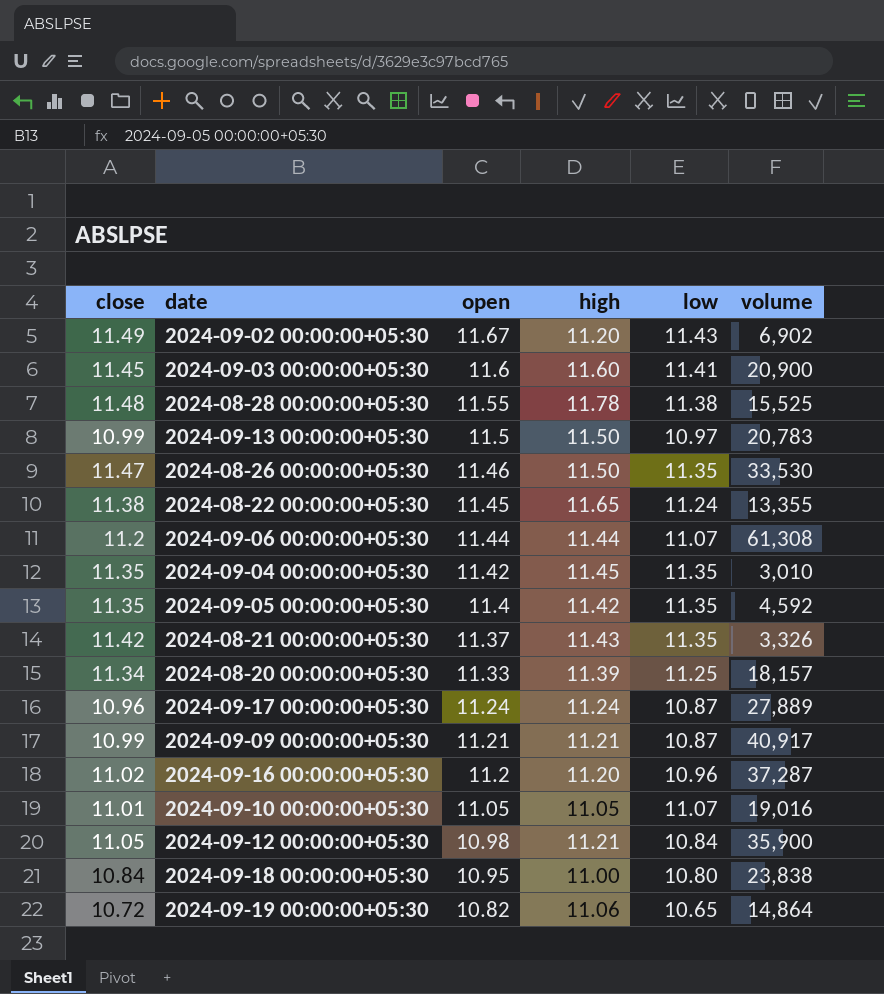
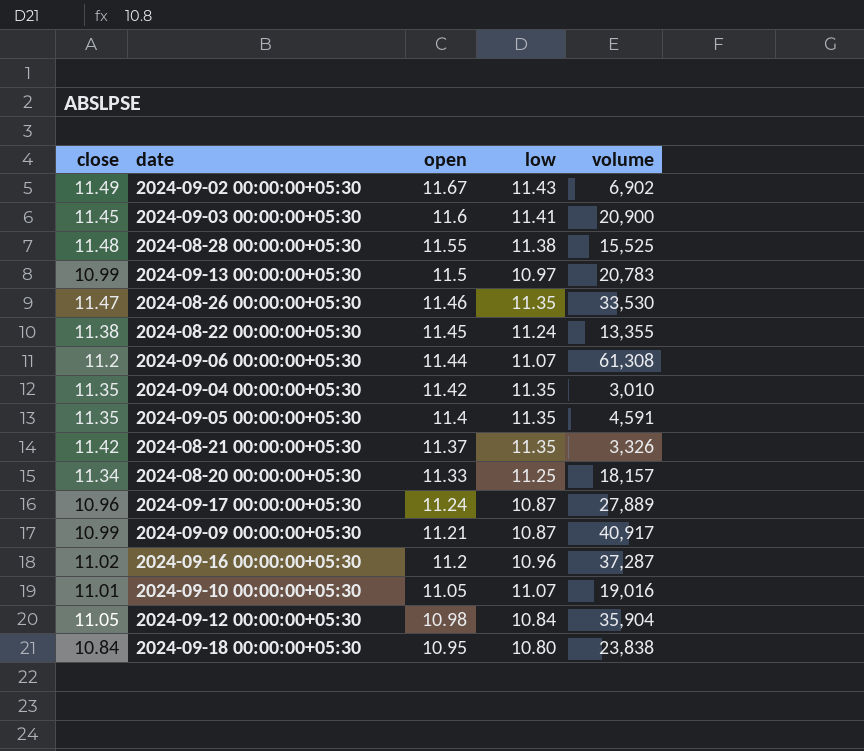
column high | position: 4 -> none
row 2024-09-19 00:00:00+05:30: 10.72 | 10.82 | 11.06 | 10.65 | 14,864 -> none
2024-09-05 00:00:00+05:30 | volume: 4,592 -> 4,591
2024-09-12 00:00:00+05:30 | volume: 35,900 -> 35,904

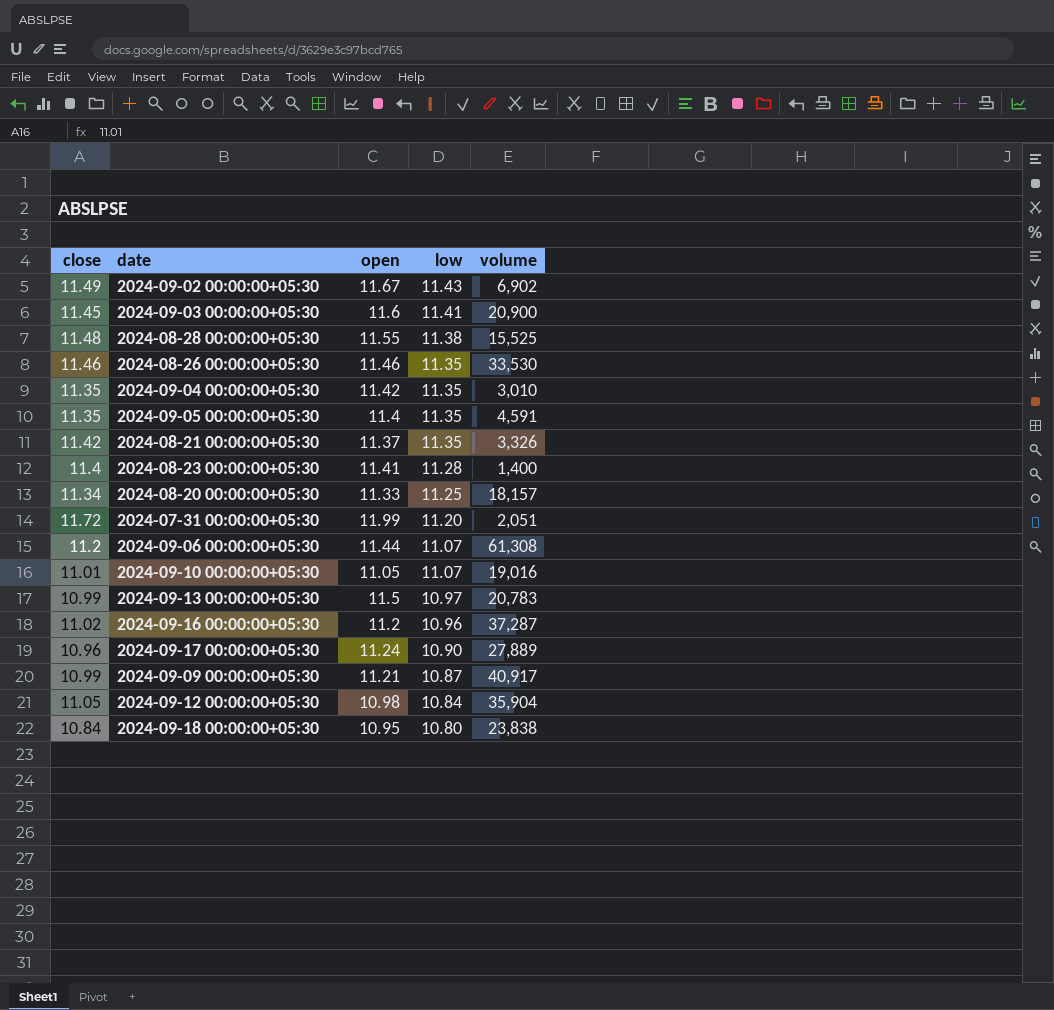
row order: open descending -> low descending
row 2024-08-22 00:00:00+05:30: 11.38 | 11.45 | 11.24 | 13,355 -> none
2024-08-26 00:00:00+05:30 | close: 11.47 -> 11.46
row 2024-08-23 00:00:00+05:30: none -> 11.4 | 11.41 | 11.28 | 1,400
row 2024-07-31 00:00:00+05:30: none -> 11.72 | 11.99 | 11.20 | 2,051
2024-09-17 00:00:00+05:30 | low: 10.87 -> 10.90

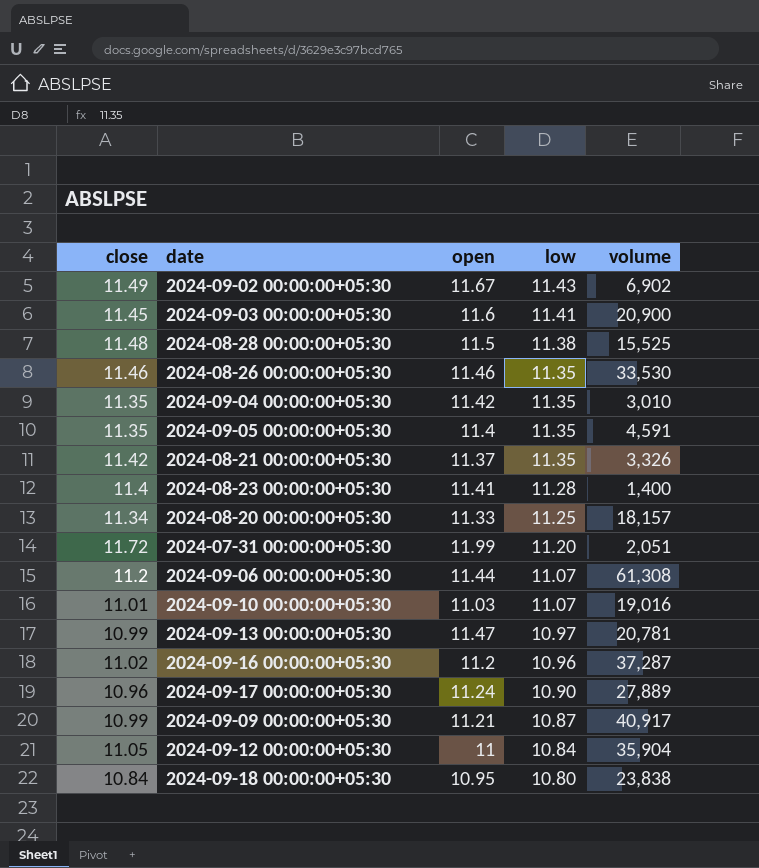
2024-08-28 00:00:00+05:30 | open: 11.55 -> 11.5
2024-09-10 00:00:00+05:30 | open: 11.05 -> 11.03
2024-09-13 00:00:00+05:30 | open: 11.5 -> 11.47
2024-09-13 00:00:00+05:30 | volume: 20,783 -> 20,781
2024-09-12 00:00:00+05:30 | open: 10.98 -> 11

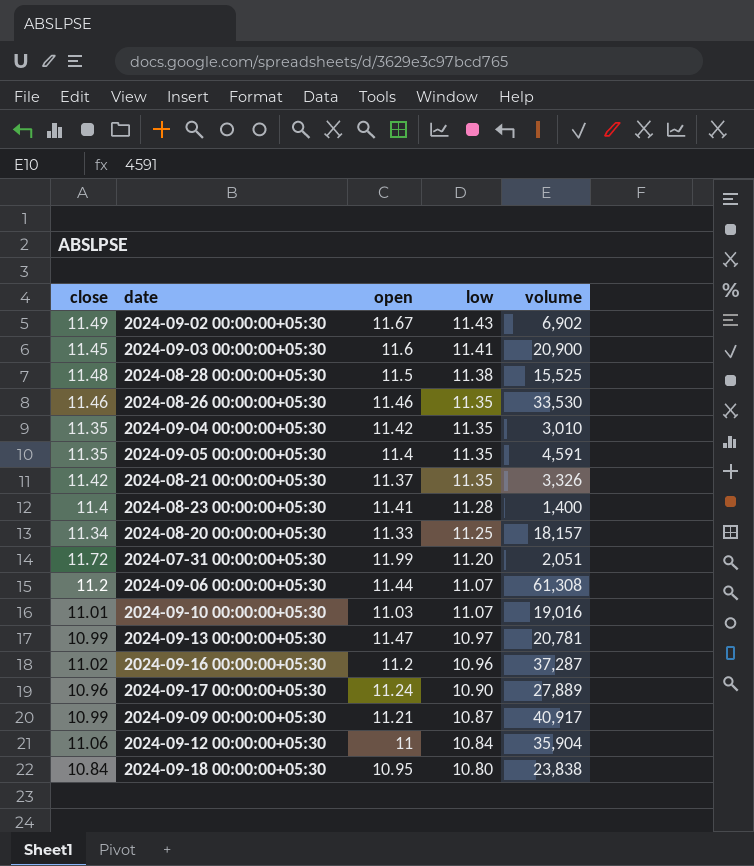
2024-09-12 00:00:00+05:30 | close: 11.05 -> 11.06

